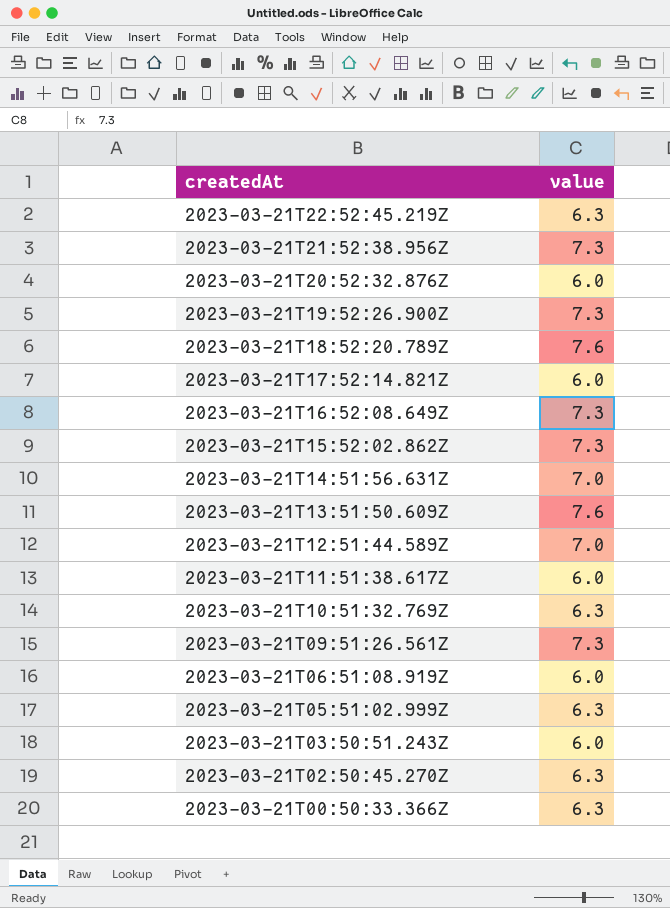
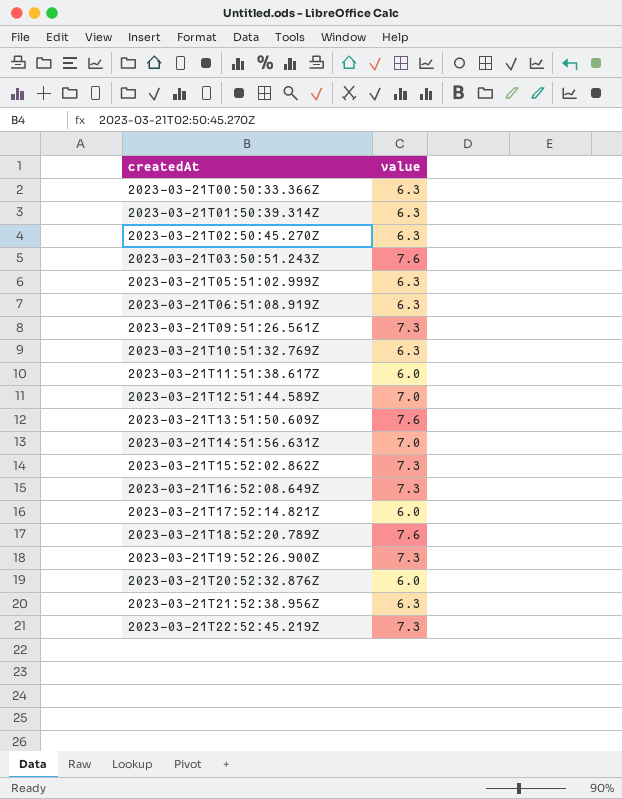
row order: createdAt descending -> createdAt ascending
row 2023-03-21T01:50:39.314Z: none -> 6.3
2023-03-21T03:50:51.243Z | value: 6.0 -> 7.6
2023-03-21T06:51:08.919Z | value: 6.0 -> 6.3
2023-03-21T21:52:38.956Z | value: 7.3 -> 6.3
2023-03-21T22:52:45.219Z | value: 6.3 -> 7.3

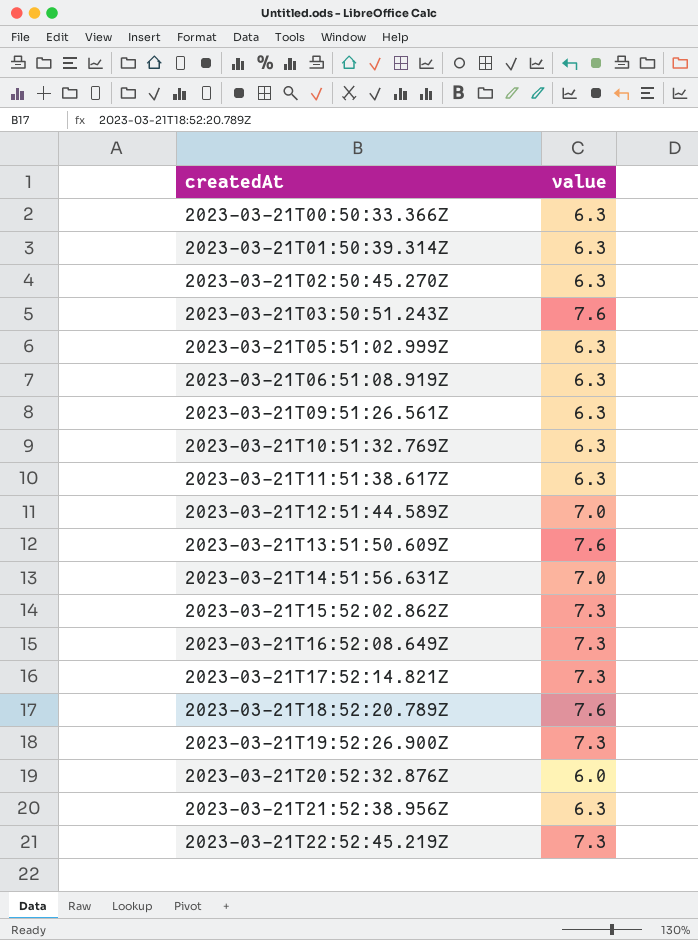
2023-03-21T09:51:26.561Z | value: 7.3 -> 6.3
2023-03-21T11:51:38.617Z | value: 6.0 -> 6.3
2023-03-21T17:52:14.821Z | value: 6.0 -> 7.3

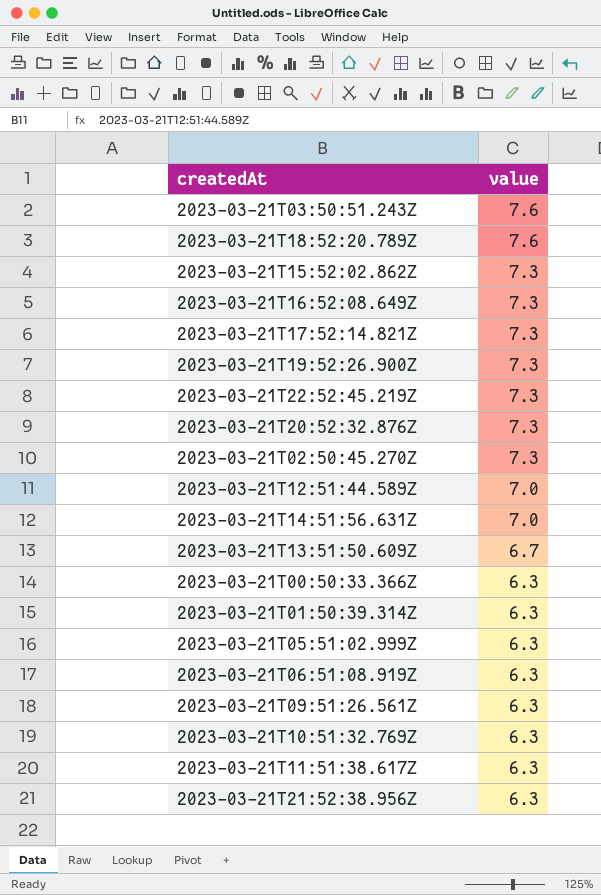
row order: createdAt ascending -> value descending
2023-03-21T20:52:32.876Z | value: 6.0 -> 7.3
2023-03-21T02:50:45.270Z | value: 6.3 -> 7.3
2023-03-21T13:51:50.609Z | value: 7.6 -> 6.7

